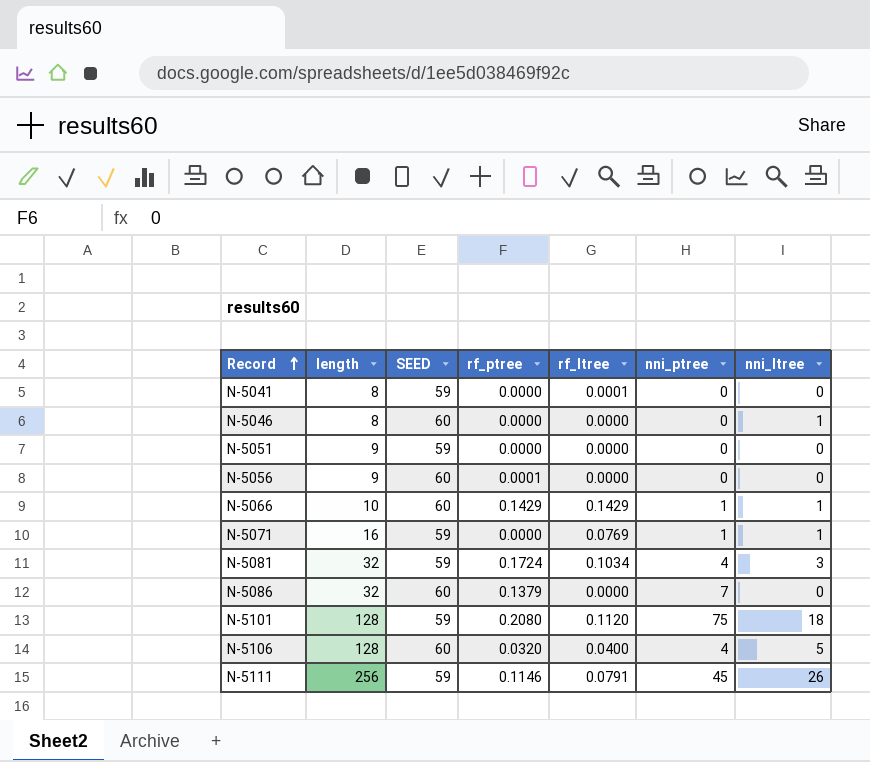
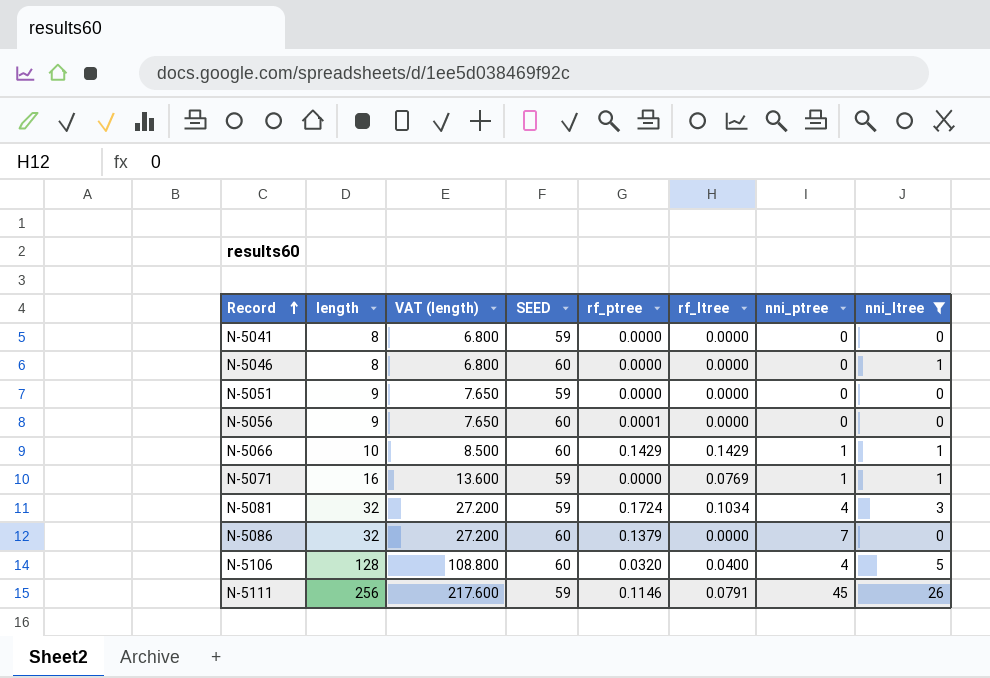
filter: none -> nni_ltree != 18
column VAT (length) | formula: none -> [length] * 0.85
N-5041 | rf_ltree: 0.0001 -> 0.0000

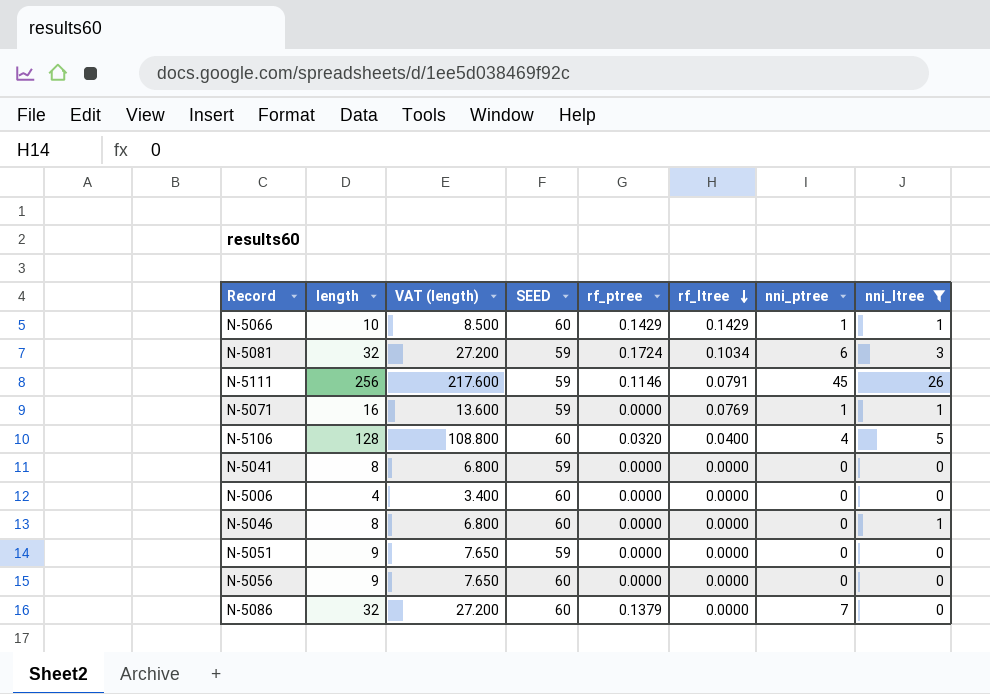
row order: Record ascending -> rf_ltree descending
N-5081 | nni_ptree: 4 -> 6
row N-5006: none -> 4 | 3.400 | 60 | 0.0000 | 0.0000 | 0 | 0
N-5056 | rf_ptree: 0.0001 -> 0.0000

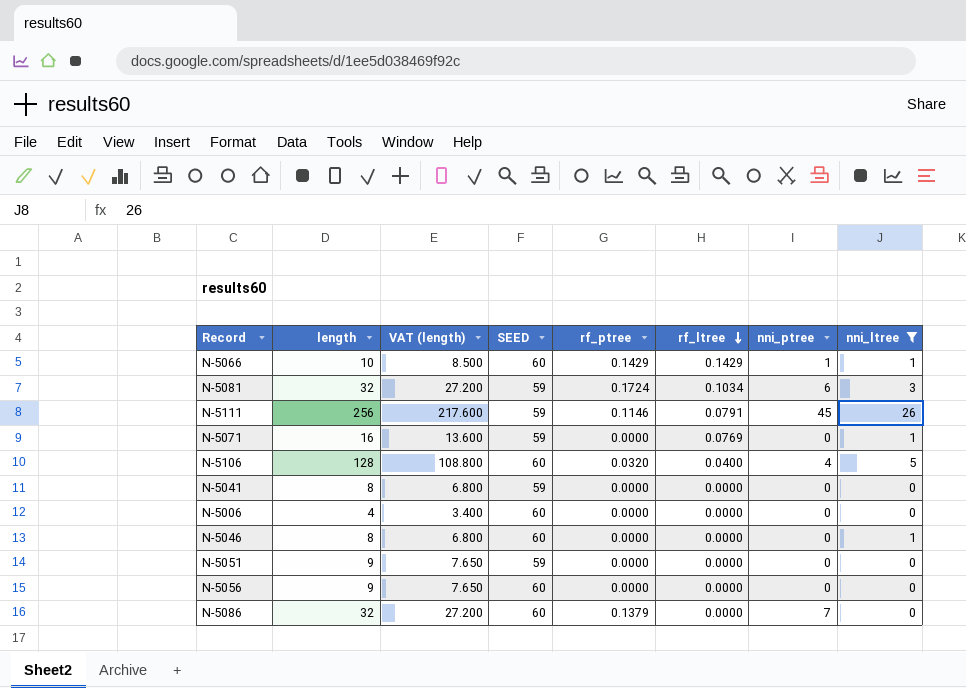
N-5071 | nni_ptree: 1 -> 0

